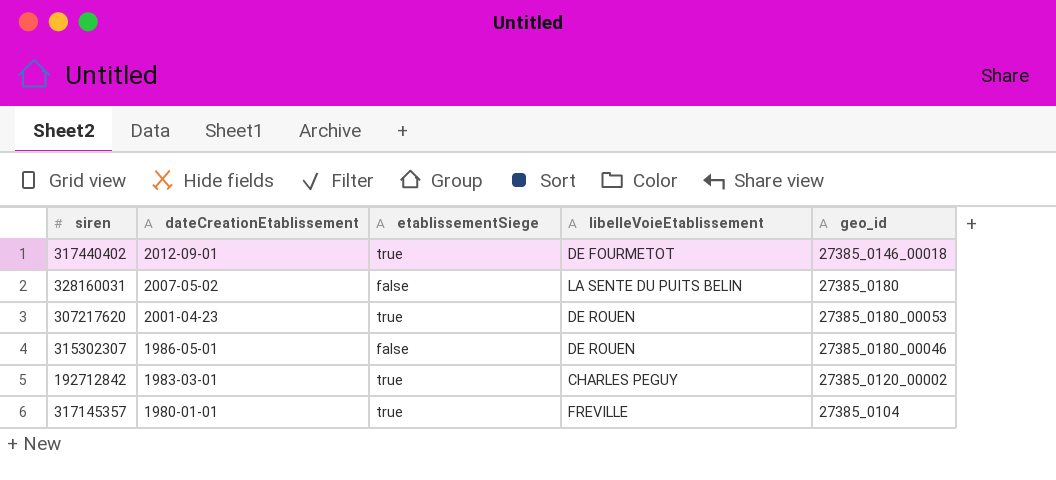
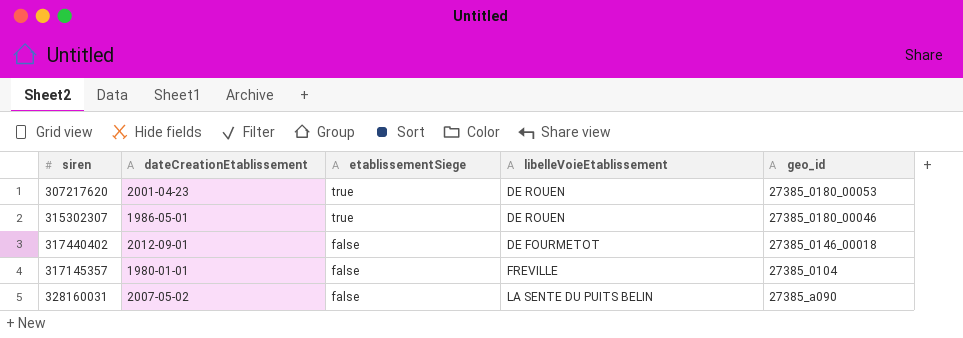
row order: dateCreationEtablissement descending -> etablissementSiege descending
row 192712842: 1983-03-01 | true | CHARLES PEGUY | 27385_0120_00002 -> none
315302307 | etablissementSiege: false -> true
317440402 | etablissementSiege: true -> false
317145357 | etablissementSiege: true -> false
328160031 | geo_id: 27385_0180 -> 27385_a090

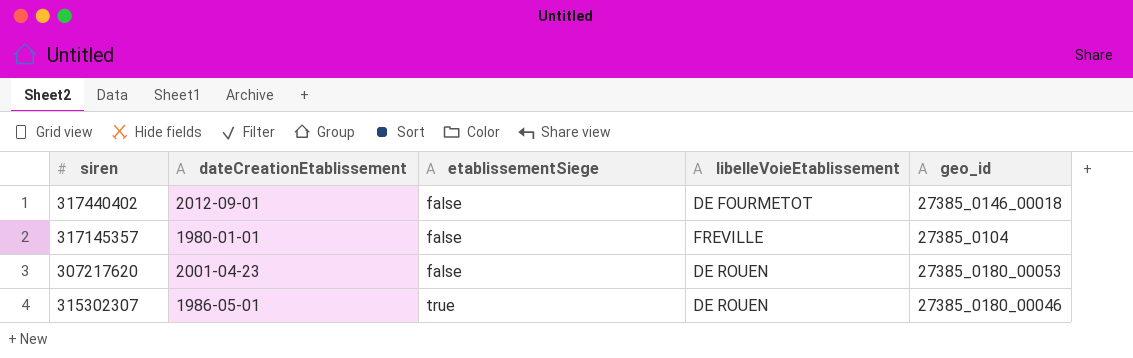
row order: etablissementSiege descending -> etablissementSiege ascending
row 328160031: 2007-05-02 | false | LA SENTE DU PUITS BELIN | 27385_a090 -> none
307217620 | etablissementSiege: true -> false

